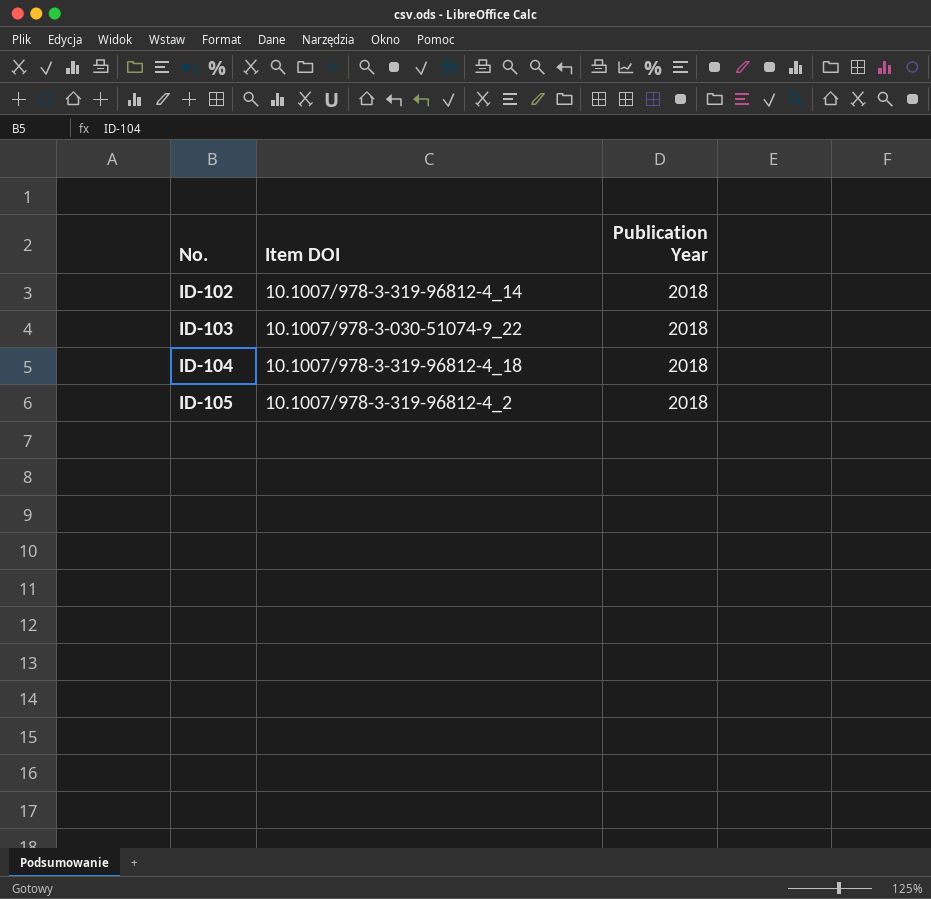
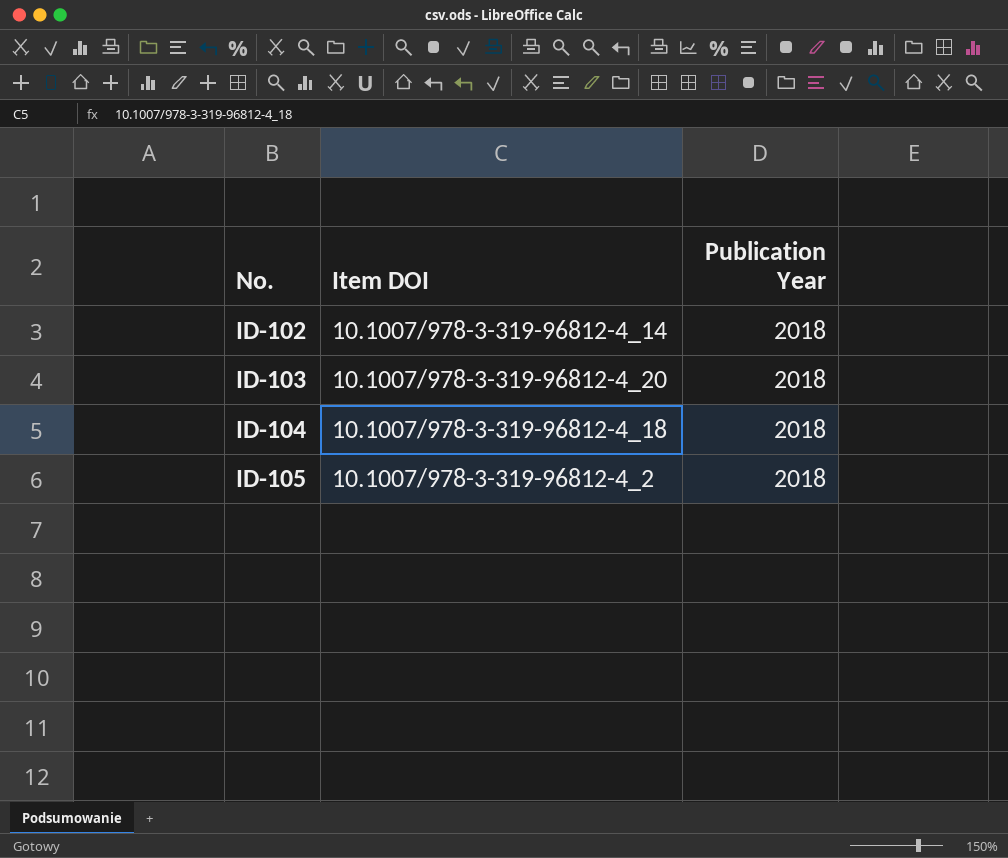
ID-103 | Item DOI: 10.1007/978-3-030-51074-9_22 -> 10.1007/978-3-319-96812-4_20

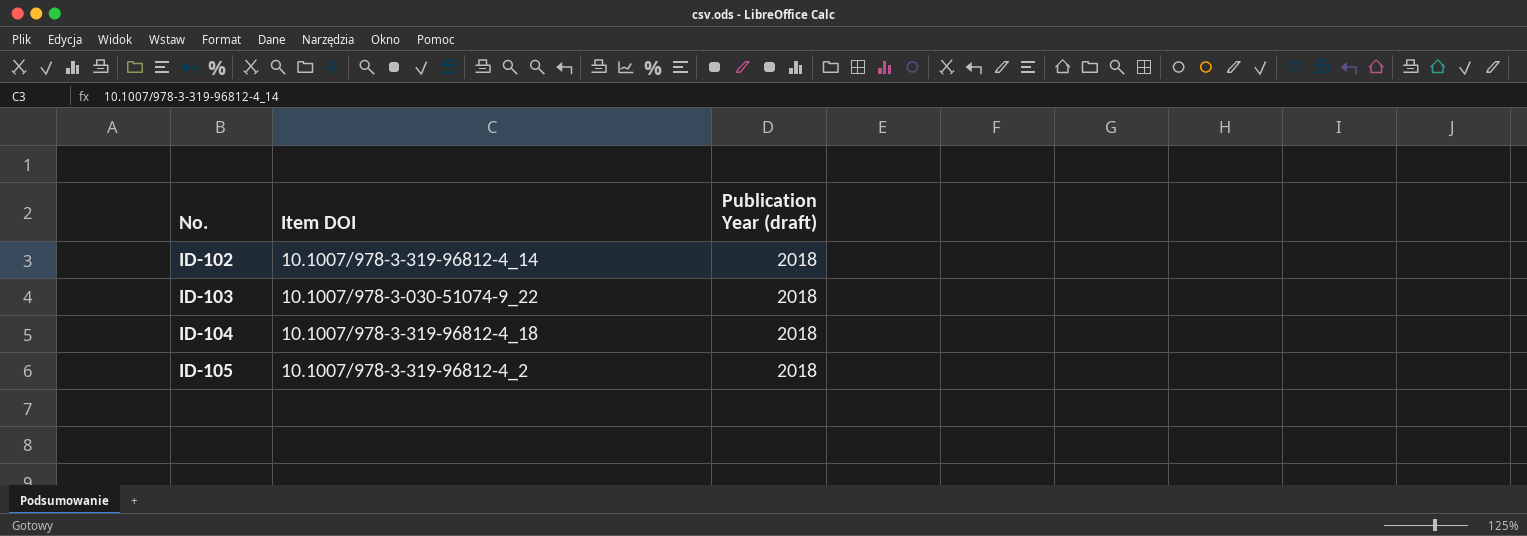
column name: Publication Year -> Publication Year (draft)
ID-103 | Item DOI: 10.1007/978-3-319-96812-4_20 -> 10.1007/978-3-030-51074-9_22

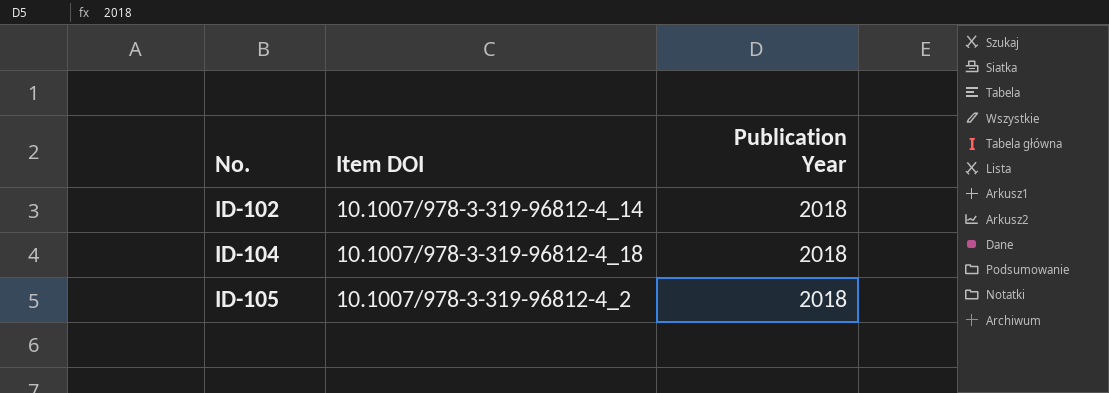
column name: Publication Year (draft) -> Publication Year
row ID-103: 10.1007/978-3-030-51074-9_22 | 2018 -> none

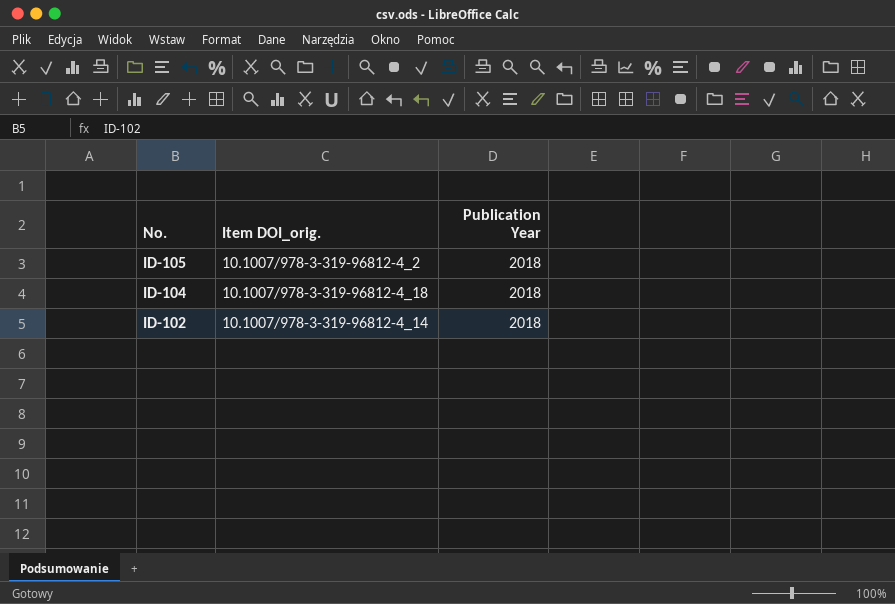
row order: No. ascending -> No. descending
column name: Item DOI -> Item DOI_orig.

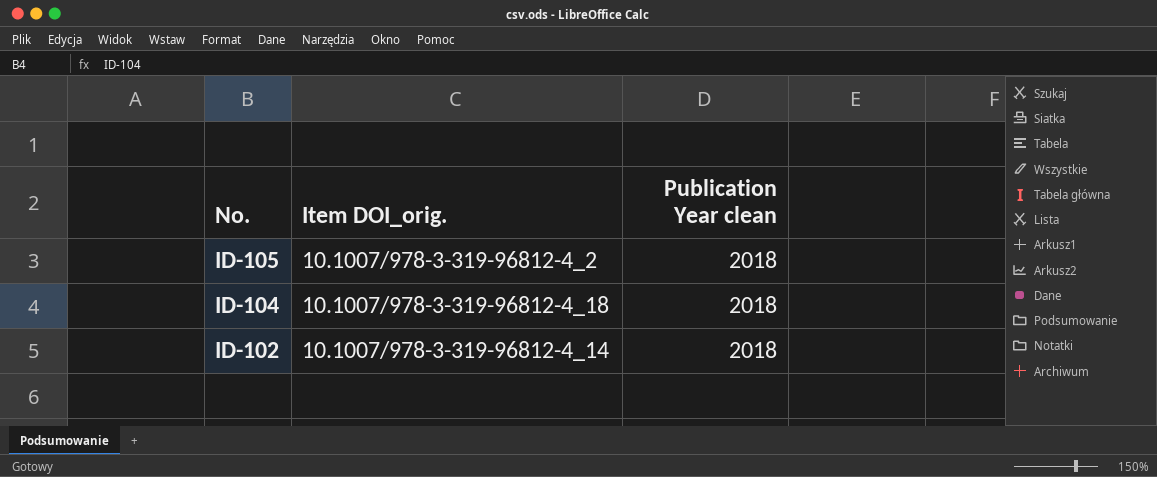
column name: Publication Year -> Publication Year clean

